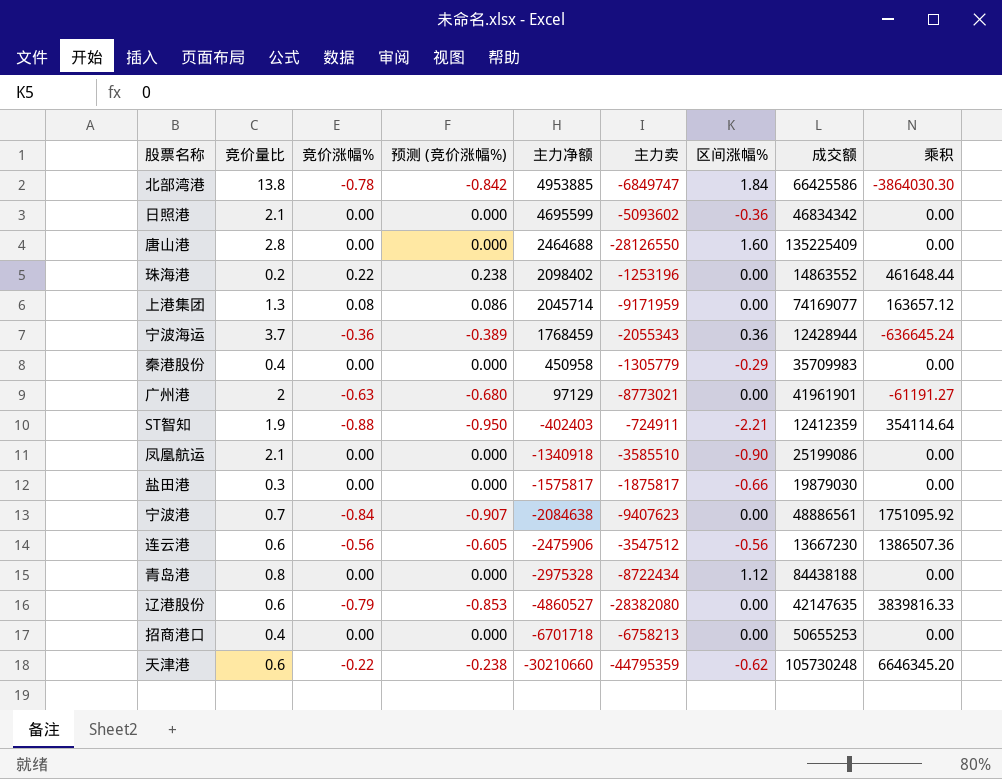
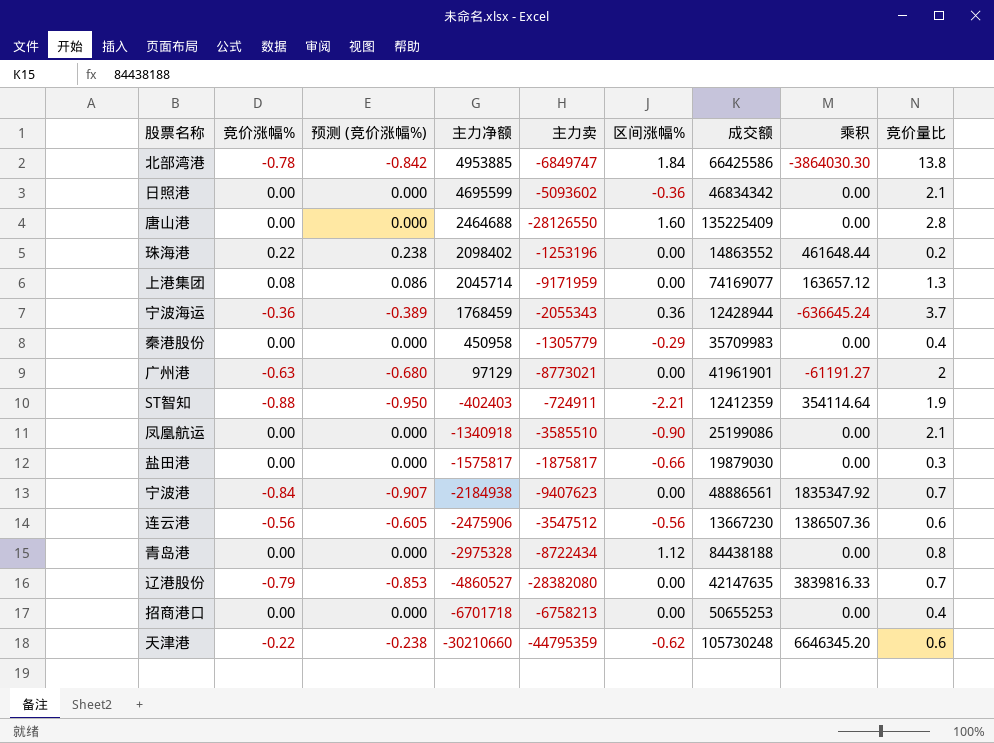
column 竞价量比 | position: 2 -> 9
宁波港 | 主力净额: -2084638 -> -2184938
宁波港 | 乘积: 1751095.92 -> 1835347.92
辽港股份 | 竞价量比: 0.6 -> 0.7

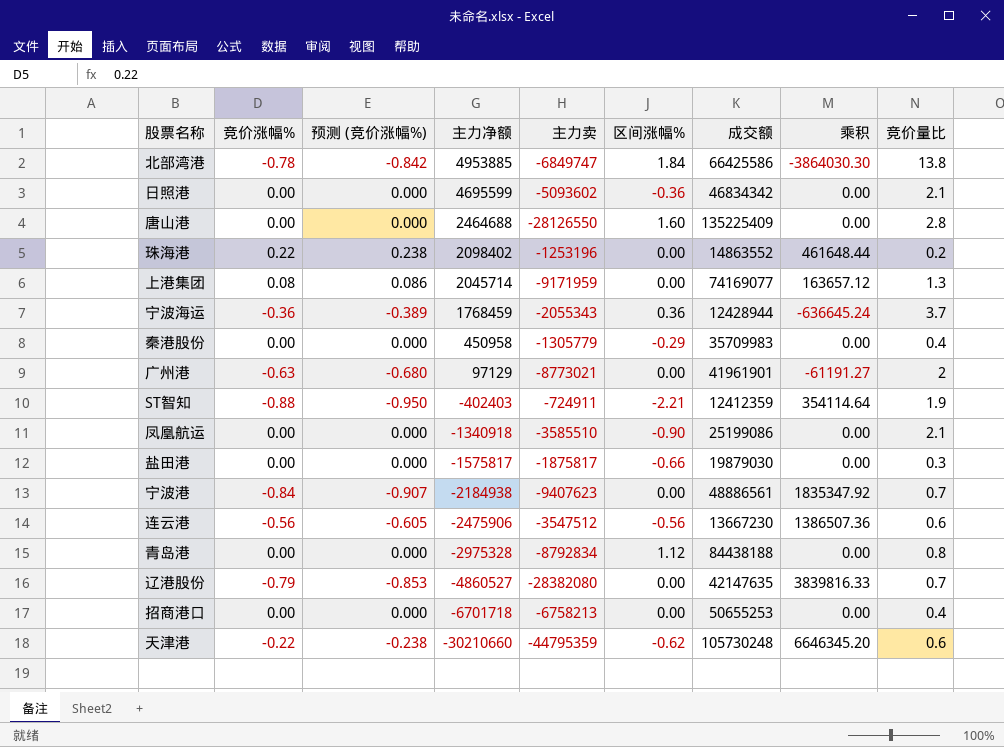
青岛港 | 主力卖: -8722434 -> -8792834

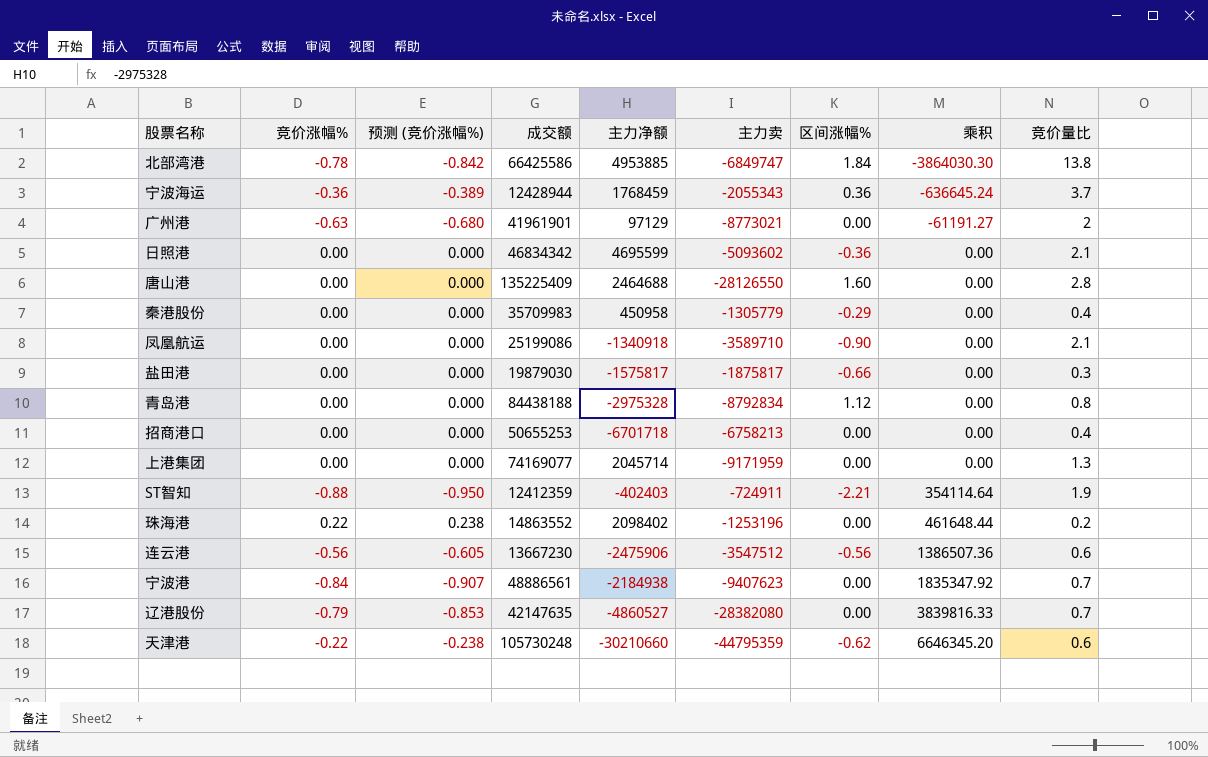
row order: 主力净额 descending -> 乘积 ascending
column 成交额 | position: 7 -> 4
凤凰航运 | 主力卖: -3585510 -> -3589710
上港集团 | 竞价涨幅%: 0.08 -> 0.00
上港集团 | 预测 (竞价涨幅%): 0.086 -> 0.000
上港集团 | 乘积: 163657.12 -> 0.00

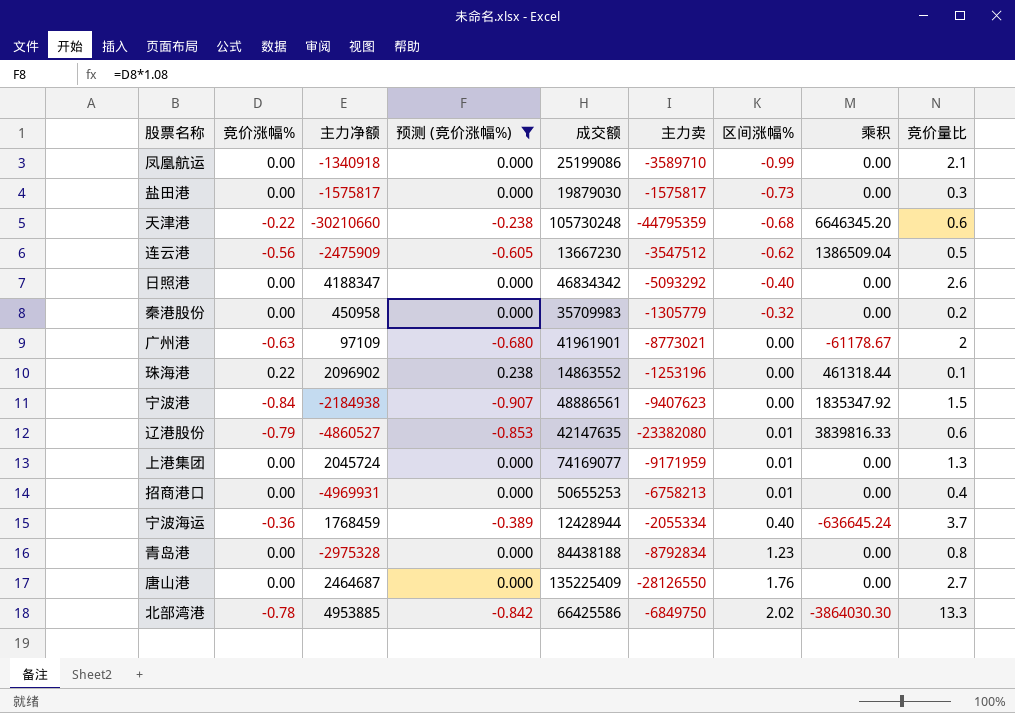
filter: none -> 预测 (竞价涨幅%) != -0.950
row order: 乘积 ascending -> 区间涨幅% ascending
column 主力净额 | position: 5 -> 3
凤凰航运 | 区间涨幅%: -0.90 -> -0.99
盐田港 | 主力卖: -1875817 -> -1575817
盐田港 | 区间涨幅%: -0.66 -> -0.73
天津港 | 区间涨幅%: -0.62 -> -0.68
连云港 | 主力净额: -2475906 -> -2475909
连云港 | 区间涨幅%: -0.56 -> -0.62
连云港 | 乘积: 1386507.36 -> 1386509.04
连云港 | 竞价量比: 0.6 -> 0.5
日照港 | 主力净额: 4695599 -> 4188347
日照港 | 主力卖: -5093602 -> -5093292
日照港 | 区间涨幅%: -0.36 -> -0.40
日照港 | 竞价量比: 2.1 -> 2.6
秦港股份 | 区间涨幅%: -0.29 -> -0.32
秦港股份 | 竞价量比: 0.4 -> 0.2
广州港 | 主力净额: 97129 -> 97109
广州港 | 乘积: -61191.27 -> -61178.67
珠海港 | 主力净额: 2098402 -> 2096902
珠海港 | 乘积: 461648.44 -> 461318.44
珠海港 | 竞价量比: 0.2 -> 0.1
宁波港 | 竞价量比: 0.7 -> 1.5
辽港股份 | 主力卖: -28382080 -> -23382080
辽港股份 | 区间涨幅%: 0.00 -> 0.01
辽港股份 | 竞价量比: 0.7 -> 0.6
上港集团 | 主力净额: 2045714 -> 2045724
上港集团 | 区间涨幅%: 0.00 -> 0.01
招商港口 | 主力净额: -6701718 -> -4969931
招商港口 | 区间涨幅%: 0.00 -> 0.01
宁波海运 | 主力卖: -2055343 -> -2055334
宁波海运 | 区间涨幅%: 0.36 -> 0.40
青岛港 | 区间涨幅%: 1.12 -> 1.23
唐山港 | 主力净额: 2464688 -> 2464687
唐山港 | 区间涨幅%: 1.60 -> 1.76
唐山港 | 竞价量比: 2.8 -> 2.7
北部湾港 | 主力卖: -6849747 -> -6849750
北部湾港 | 区间涨幅%: 1.84 -> 2.02
北部湾港 | 竞价量比: 13.8 -> 13.3

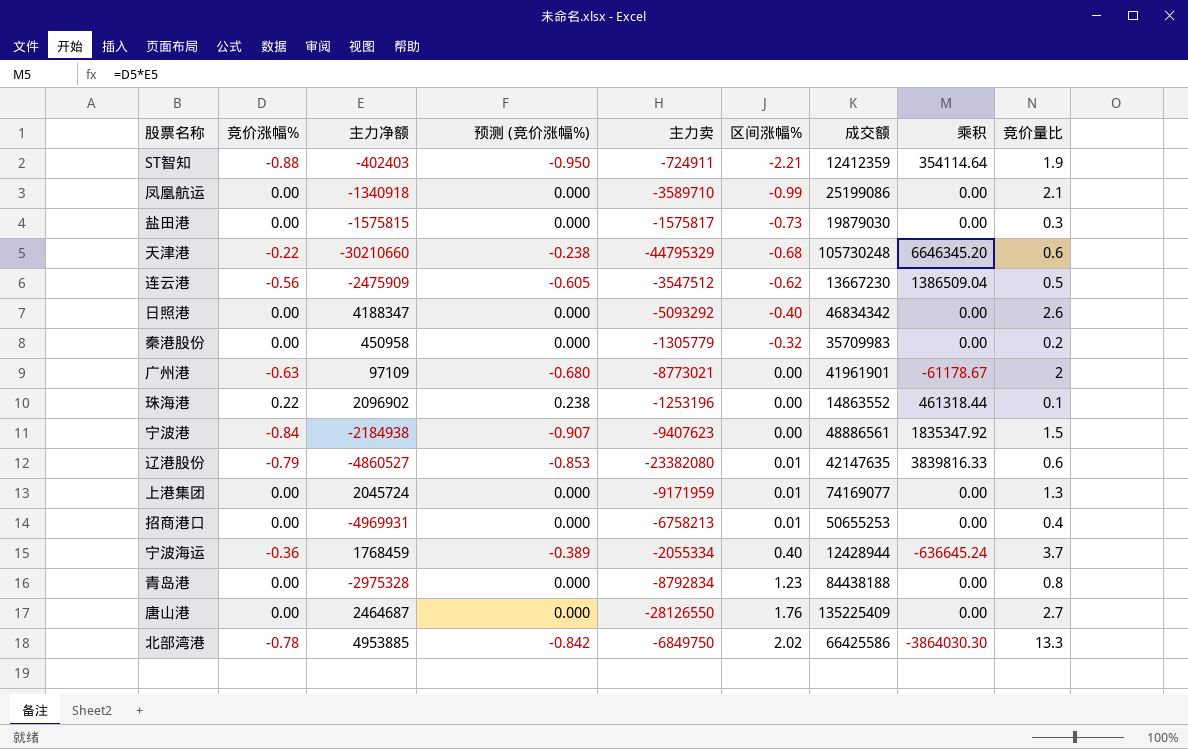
filter: 预测 (竞价涨幅%) != -0.950 -> none
column 成交额 | position: 5 -> 7
盐田港 | 主力净额: -1575817 -> -1575815
天津港 | 主力卖: -44795359 -> -44795329

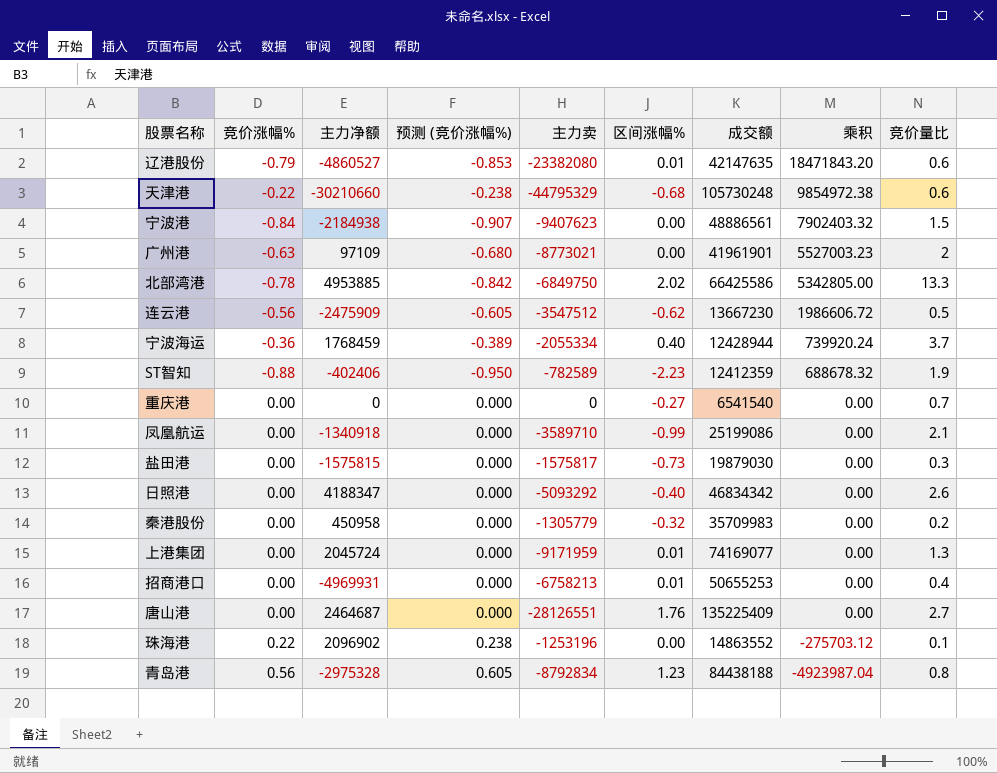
row order: 区间涨幅% ascending -> 乘积 descending
column 乘积 | formula: [竞价涨幅%] * [主力净额] -> [竞价涨幅%] * [主力卖]
ST智知 | 主力净额: -402403 -> -402406
ST智知 | 主力卖: -724911 -> -782589
ST智知 | 区间涨幅%: -2.21 -> -2.23
row 重庆港: none -> 0.00 | 0 | 0.000 | 0 | -0.27 | 6541540 | 0.00 | 0.7
唐山港 | 主力卖: -28126550 -> -28126551
青岛港 | 竞价涨幅%: 0.00 -> 0.56
青岛港 | 预测 (竞价涨幅%): 0.000 -> 0.605

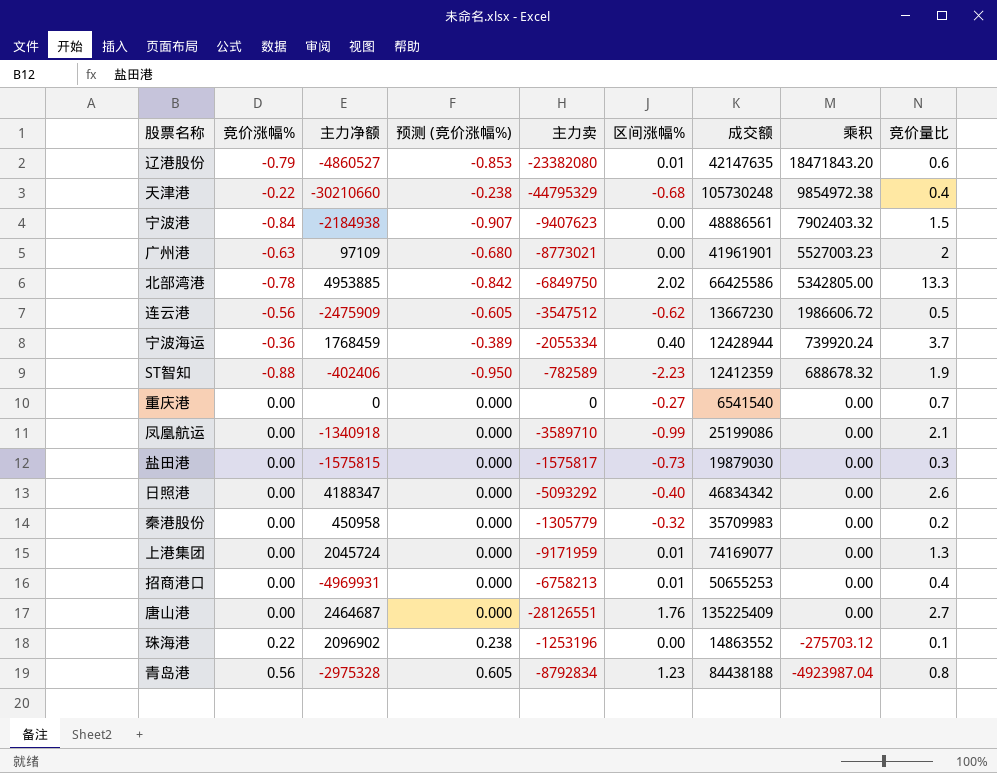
天津港 | 竞价量比: 0.6 -> 0.4

